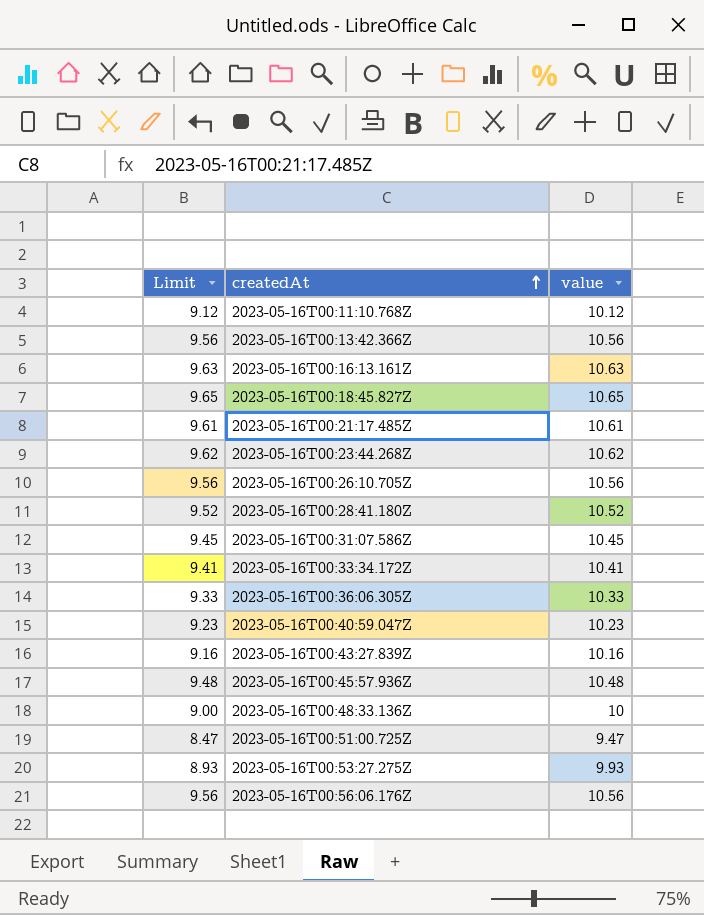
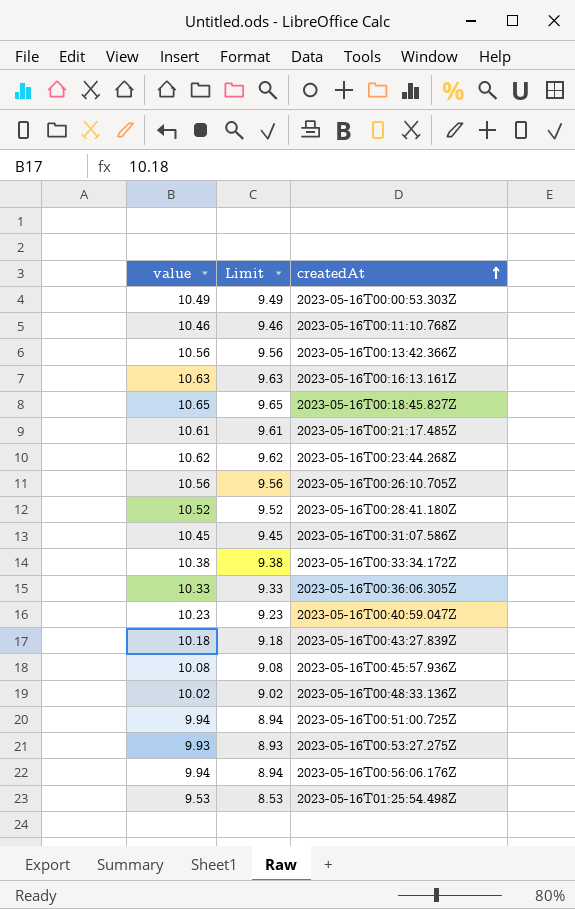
column value | position: 3 -> 1
row 2023-05-16T00:00:53.303Z: none -> 10.49 | 9.49
2023-05-16T00:11:10.768Z | value: 10.12 -> 10.46
2023-05-16T00:11:10.768Z | Limit: 9.12 -> 9.46
2023-05-16T00:33:34.172Z | value: 10.41 -> 10.38
2023-05-16T00:33:34.172Z | Limit: 9.41 -> 9.38
2023-05-16T00:43:27.839Z | value: 10.16 -> 10.18
2023-05-16T00:43:27.839Z | Limit: 9.16 -> 9.18
2023-05-16T00:45:57.936Z | value: 10.48 -> 10.08
2023-05-16T00:45:57.936Z | Limit: 9.48 -> 9.08
2023-05-16T00:48:33.136Z | value: 10 -> 10.02
2023-05-16T00:48:33.136Z | Limit: 9.00 -> 9.02
2023-05-16T00:51:00.725Z | value: 9.47 -> 9.94
2023-05-16T00:51:00.725Z | Limit: 8.47 -> 8.94
2023-05-16T00:56:06.176Z | value: 10.56 -> 9.94
2023-05-16T00:56:06.176Z | Limit: 9.56 -> 8.94
row 2023-05-16T01:25:54.498Z: none -> 9.53 | 8.53

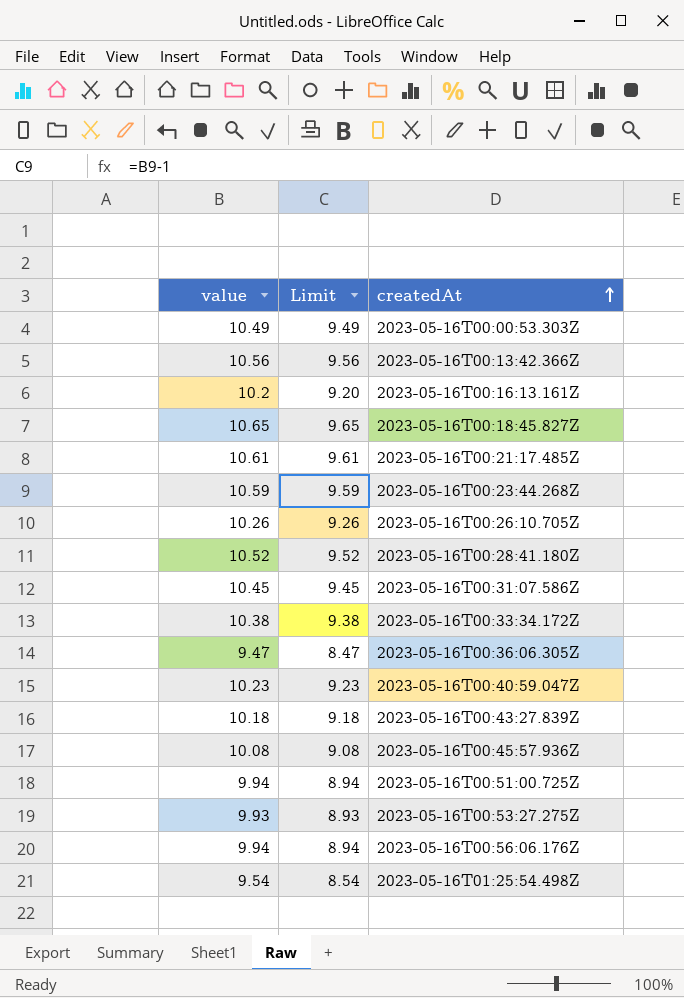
row 2023-05-16T00:11:10.768Z: 10.46 | 9.46 -> none
row 2023-05-16T00:48:33.136Z: 10.02 | 9.02 -> none
2023-05-16T00:16:13.161Z | value: 10.63 -> 10.2
2023-05-16T00:16:13.161Z | Limit: 9.63 -> 9.20
2023-05-16T00:23:44.268Z | value: 10.62 -> 10.59
2023-05-16T00:23:44.268Z | Limit: 9.62 -> 9.59
2023-05-16T00:26:10.705Z | value: 10.56 -> 10.26
2023-05-16T00:26:10.705Z | Limit: 9.56 -> 9.26
2023-05-16T00:36:06.305Z | value: 10.33 -> 9.47
2023-05-16T00:36:06.305Z | Limit: 9.33 -> 8.47
2023-05-16T01:25:54.498Z | value: 9.53 -> 9.54
2023-05-16T01:25:54.498Z | Limit: 8.53 -> 8.54

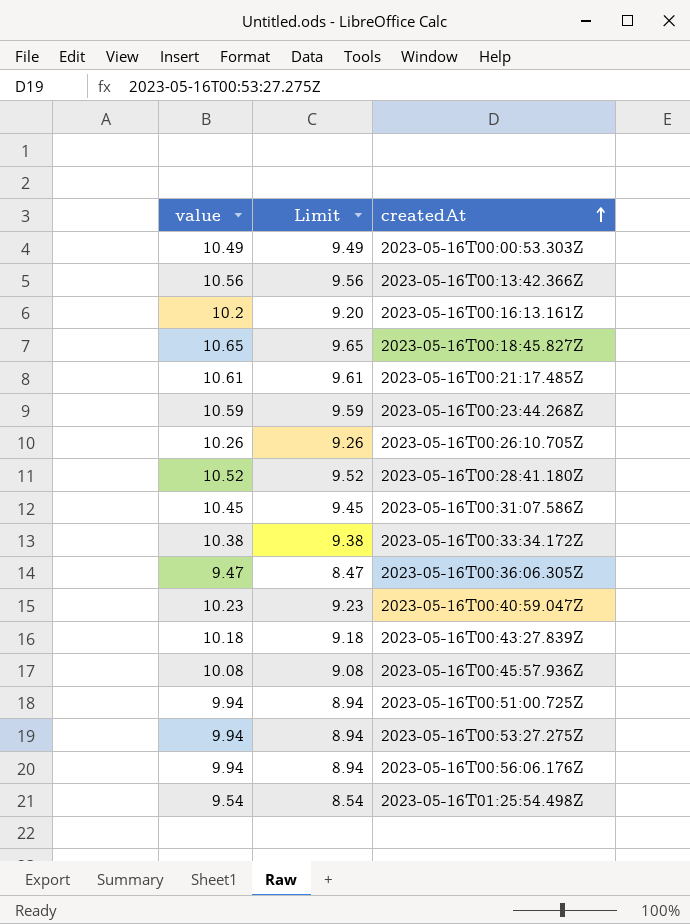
2023-05-16T00:53:27.275Z | value: 9.93 -> 9.94
2023-05-16T00:53:27.275Z | Limit: 8.93 -> 8.94

